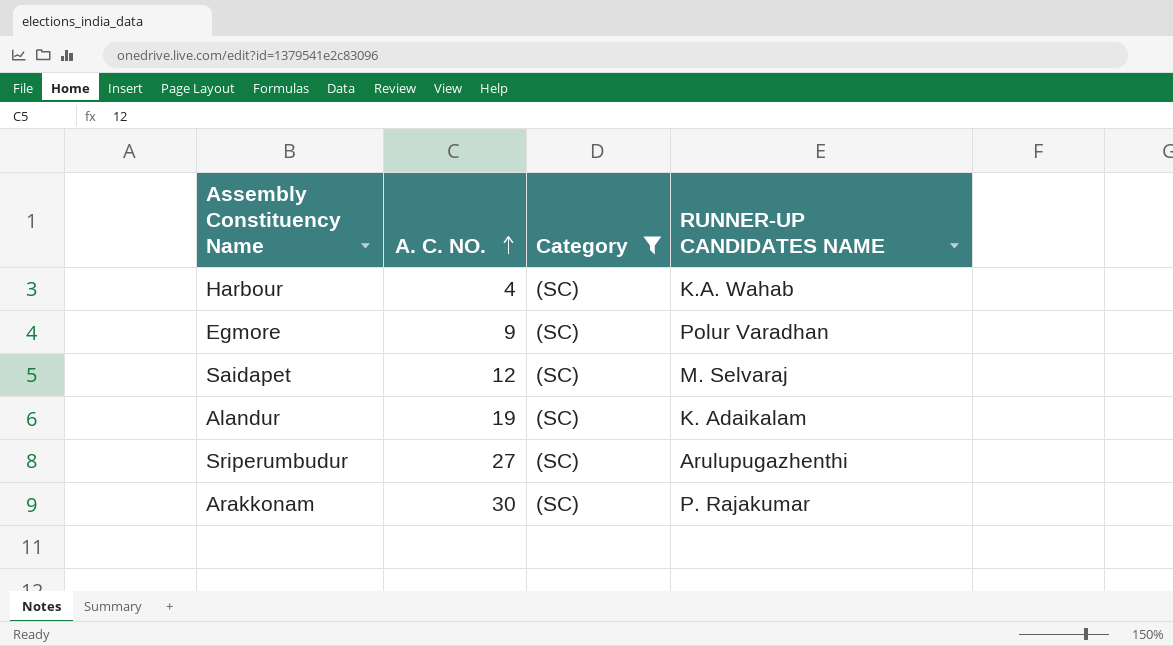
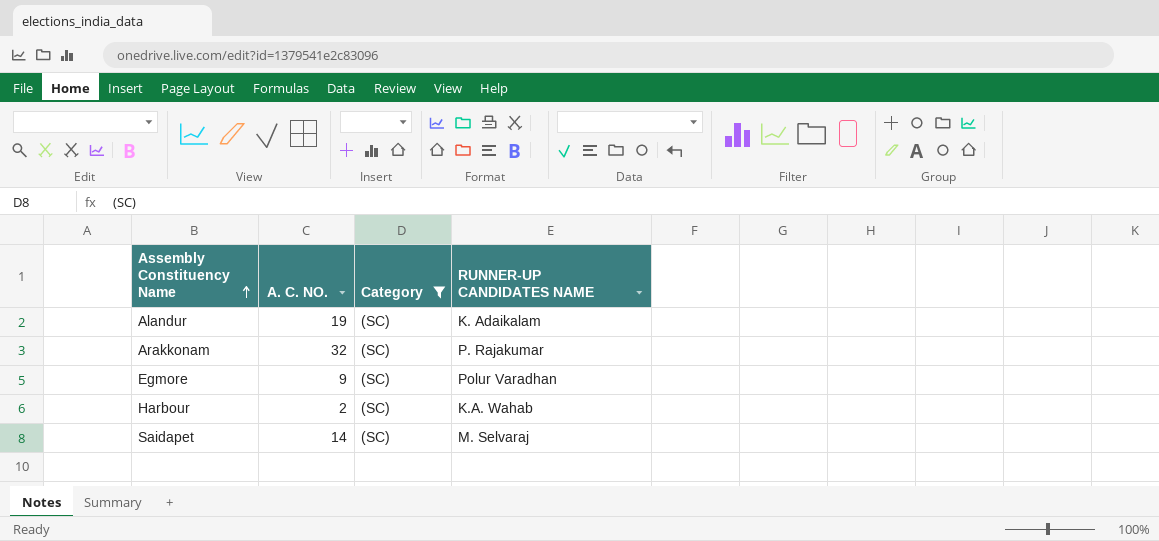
row order: A. C. NO. ascending -> Assembly Constituency Name ascending
row Sriperumbudur: 27 | (SC) | Arulupugazhenthi -> none
Arakkonam | A. C. NO.: 30 -> 32
Harbour | A. C. NO.: 4 -> 2
Saidapet | A. C. NO.: 12 -> 14

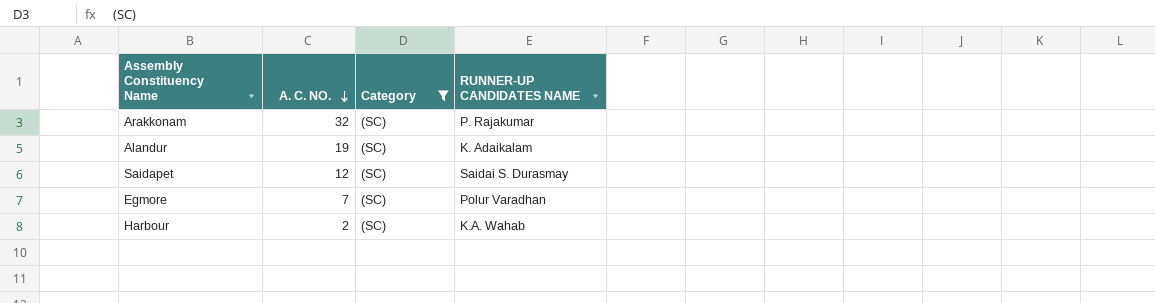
row order: Assembly Constituency Name ascending -> A. C. NO. descending
Saidapet | A. C. NO.: 14 -> 12
Saidapet | RUNNER-UP CANDIDATES NAME: M. Selvaraj -> Saidai S. Durasmay
Egmore | A. C. NO.: 9 -> 7

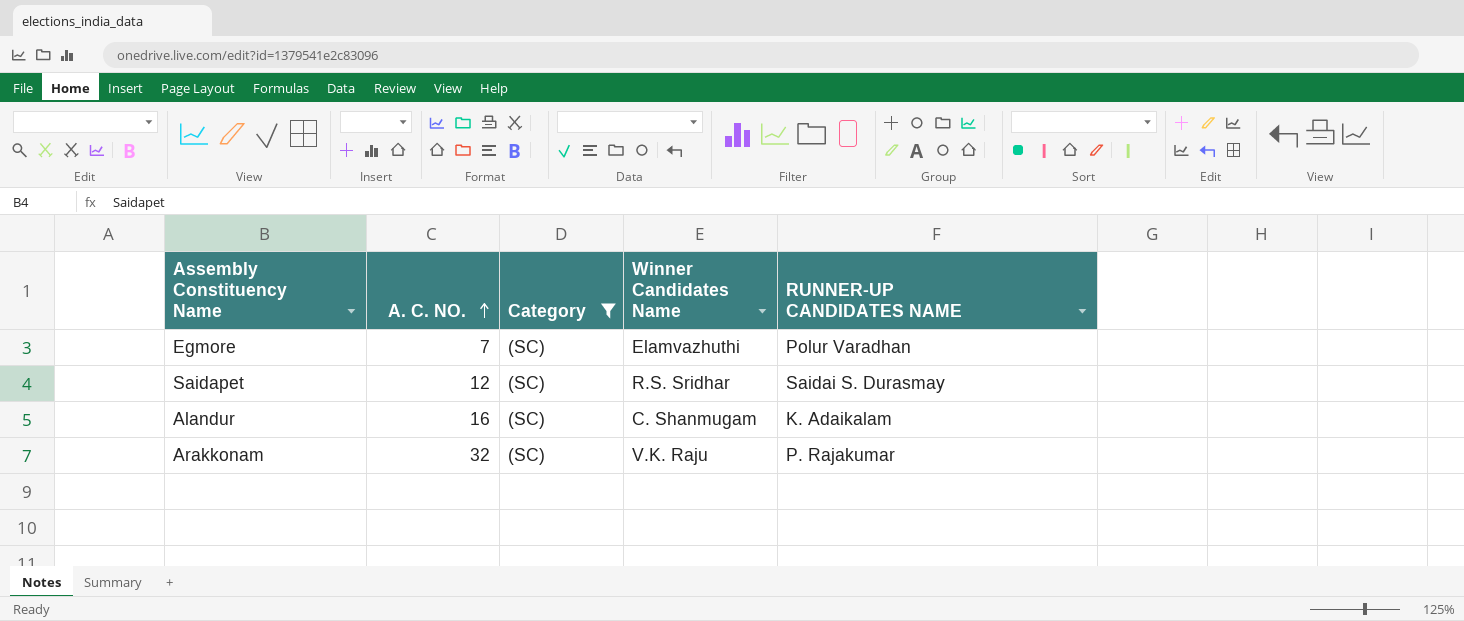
row order: A. C. NO. descending -> A. C. NO. ascending
column Winner Candidates Name | position: none -> 4
row Harbour: 2 | (SC) | K.A. Wahab -> none
Alandur | A. C. NO.: 19 -> 16

